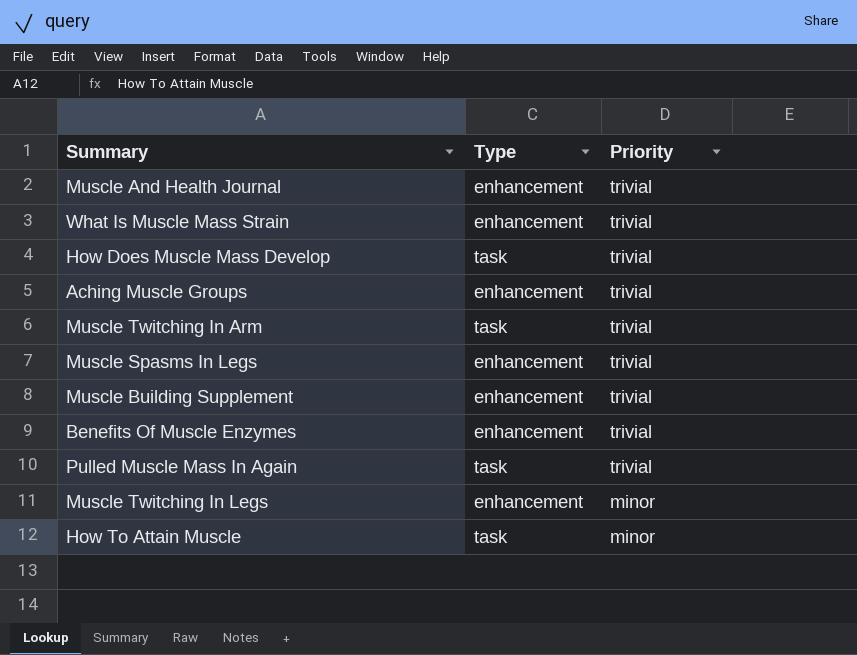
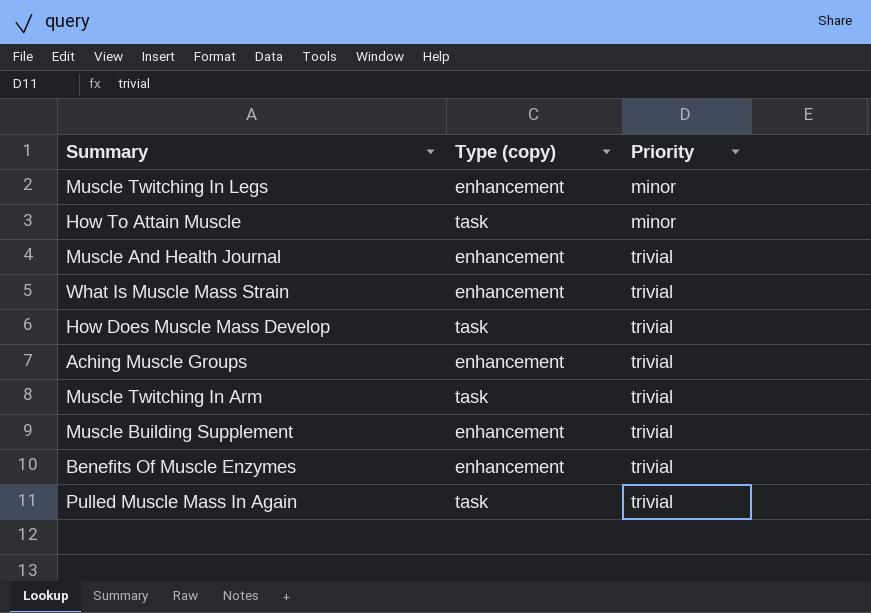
row order: Priority descending -> Priority ascending
column name: Type -> Type (copy)
row Muscle Spasms In Legs: enhancement | trivial -> none

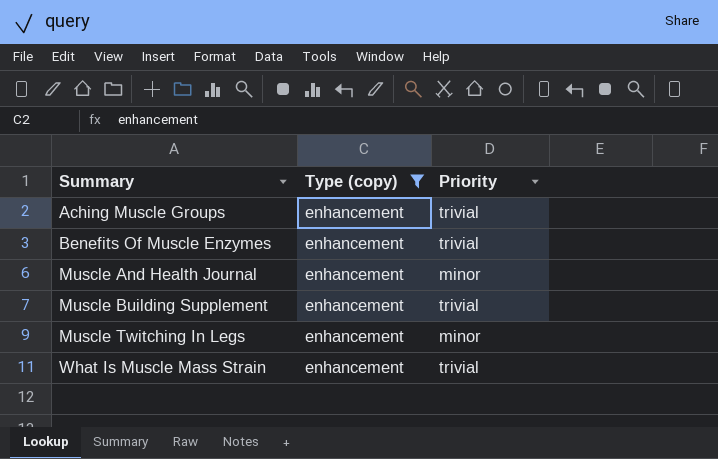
filter: none -> Type (copy) = enhancement
row order: Priority ascending -> Summary ascending
Muscle And Health Journal | Priority: trivial -> minor

